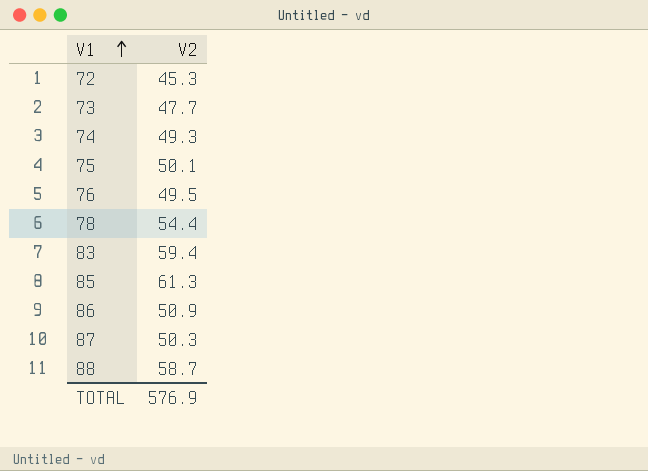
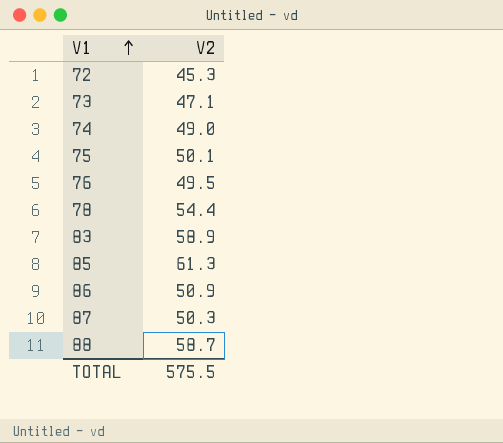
73 | V2: 47.7 -> 47.1
74 | V2: 49.3 -> 49.0
83 | V2: 59.4 -> 58.9
TOTAL | V2: 576.9 -> 575.5

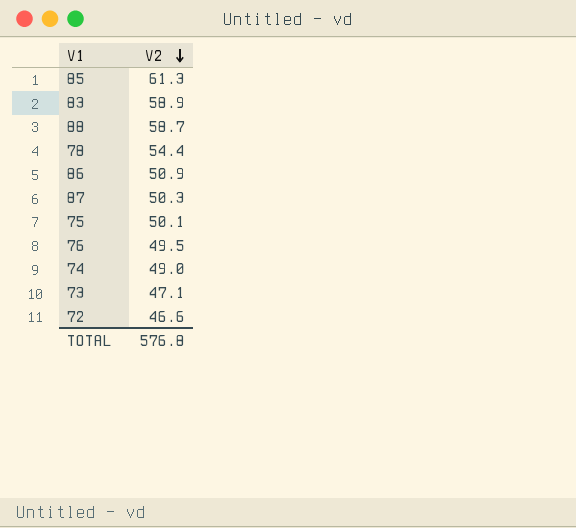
row order: V1 ascending -> V2 descending
72 | V2: 45.3 -> 46.6
TOTAL | V2: 575.5 -> 576.8

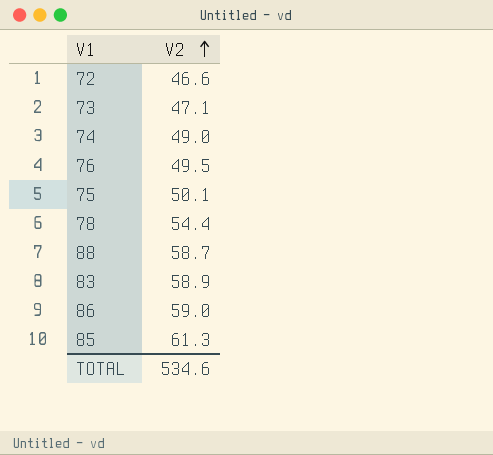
row order: V2 descending -> V2 ascending
row 87: 50.3 -> none
86 | V2: 50.9 -> 59.0
TOTAL | V2: 576.8 -> 534.6

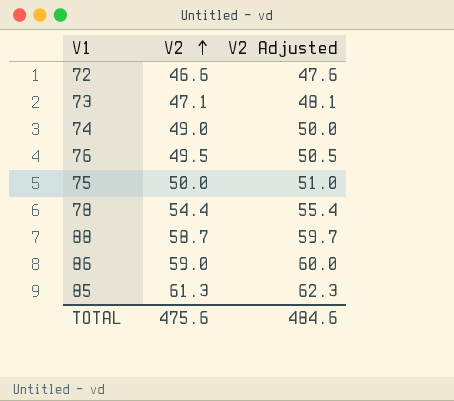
column V2 Adjusted | formula: none -> [V2] + 1
row 83: 58.9 -> none
75 | V2: 50.1 -> 50.0
TOTAL | V2: 534.6 -> 475.6

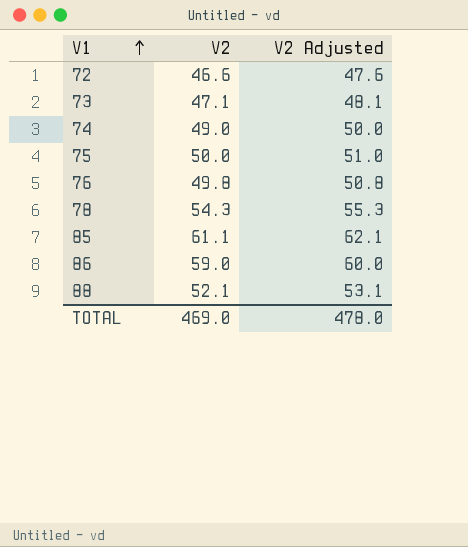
row order: V2 ascending -> V1 ascending
76 | V2: 49.5 -> 49.8
76 | V2 Adjusted: 50.5 -> 50.8
78 | V2: 54.4 -> 54.3
78 | V2 Adjusted: 55.4 -> 55.3
85 | V2: 61.3 -> 61.1
85 | V2 Adjusted: 62.3 -> 62.1
88 | V2: 58.7 -> 52.1
88 | V2 Adjusted: 59.7 -> 53.1
TOTAL | V2: 475.6 -> 469.0
TOTAL | V2 Adjusted: 484.6 -> 478.0

